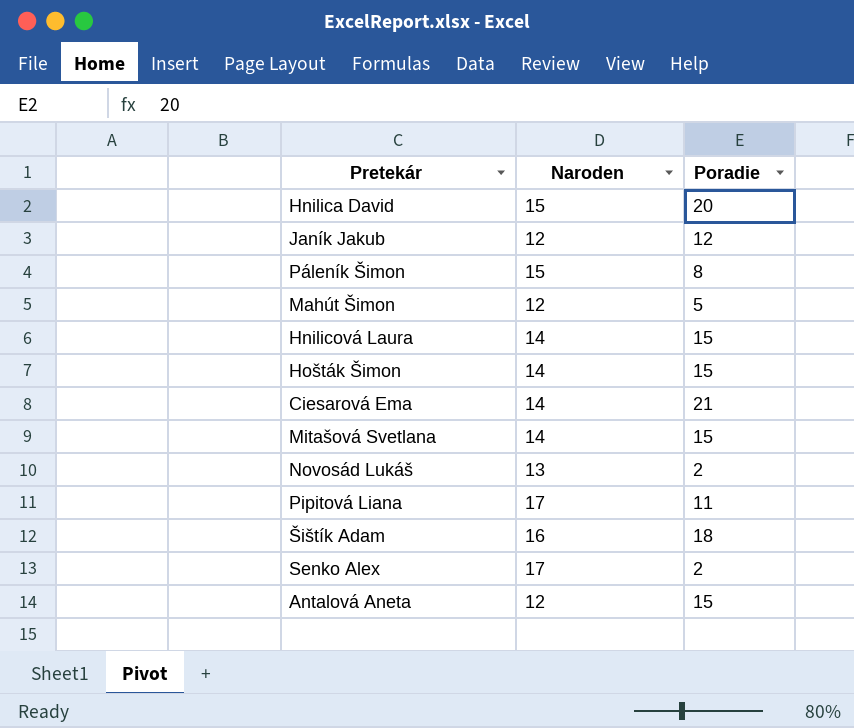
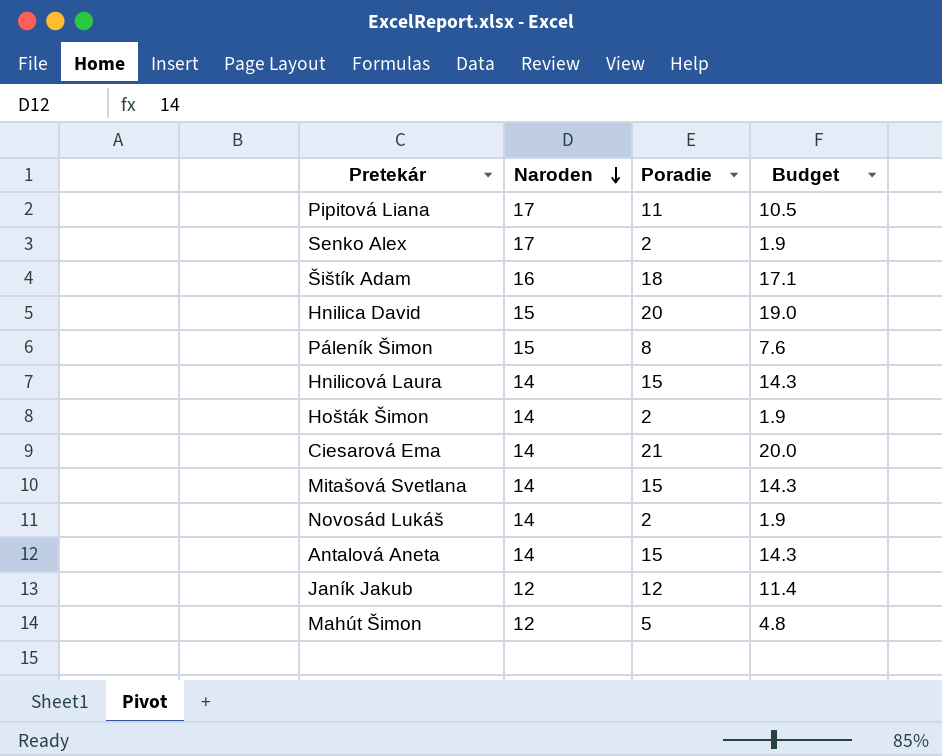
row order: none -> Naroden descending
column Budget | formula: none -> [Poradie] * 0.95
Hošták Šimon | Poradie: 15 -> 2
Novosád Lukáš | Naroden: 13 -> 14
Antalová Aneta | Naroden: 12 -> 14

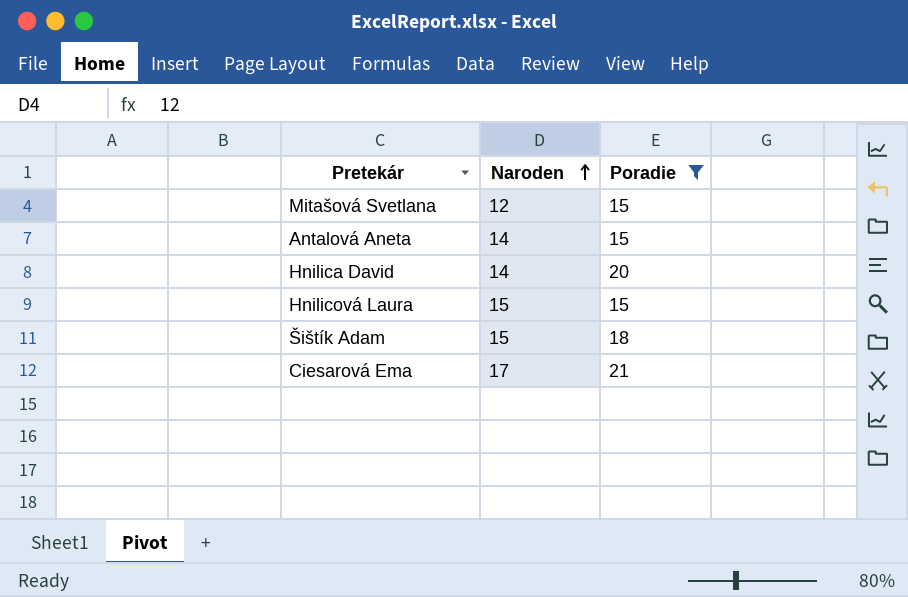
filter: none -> Poradie >= 15
row order: Naroden descending -> Naroden ascending
column Budget | formula: [Poradie] * 0.95 -> none
Mitašová Svetlana | Naroden: 14 -> 12
Hnilica David | Naroden: 15 -> 14
Hnilicová Laura | Naroden: 14 -> 15
Šištík Adam | Naroden: 16 -> 15
Ciesarová Ema | Naroden: 14 -> 17

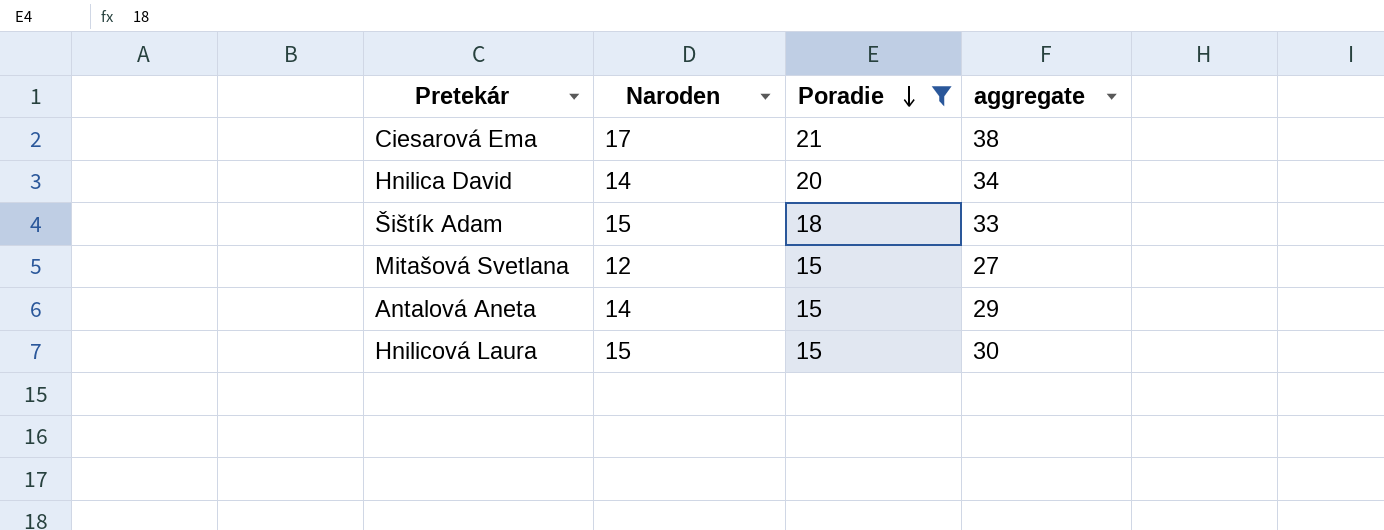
row order: Naroden ascending -> Poradie descending
column aggregate | formula: none -> [Naroden] + [Poradie]

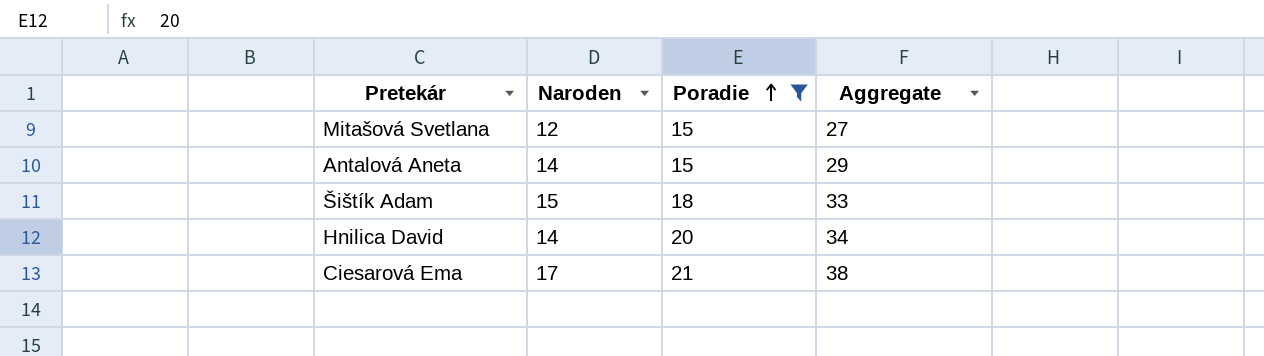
row order: Poradie descending -> Poradie ascending
column name: aggregate -> Aggregate
row Hnilicová Laura: 15 | 15 | 30 -> none

